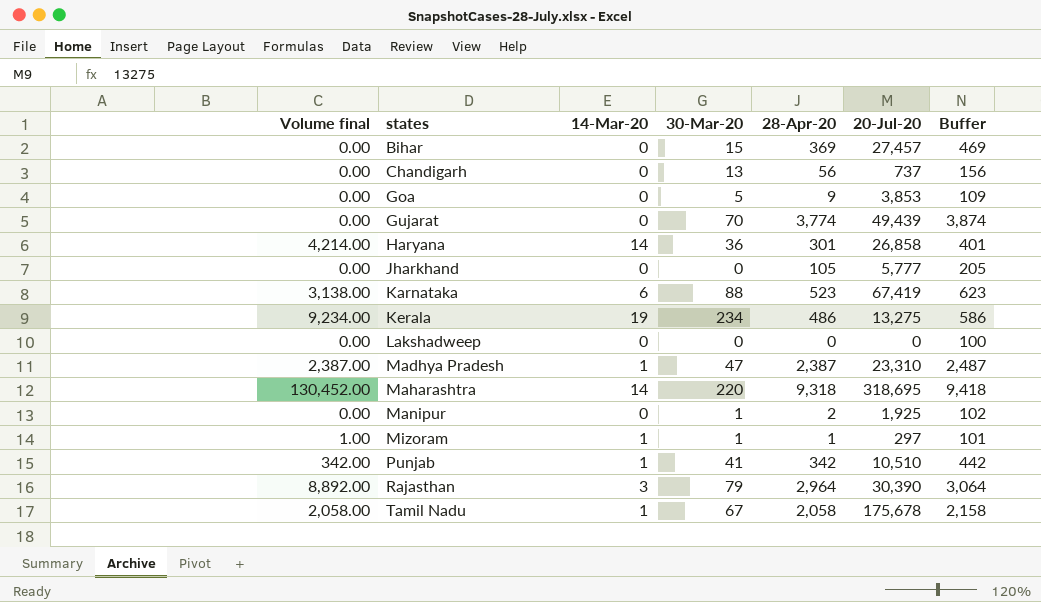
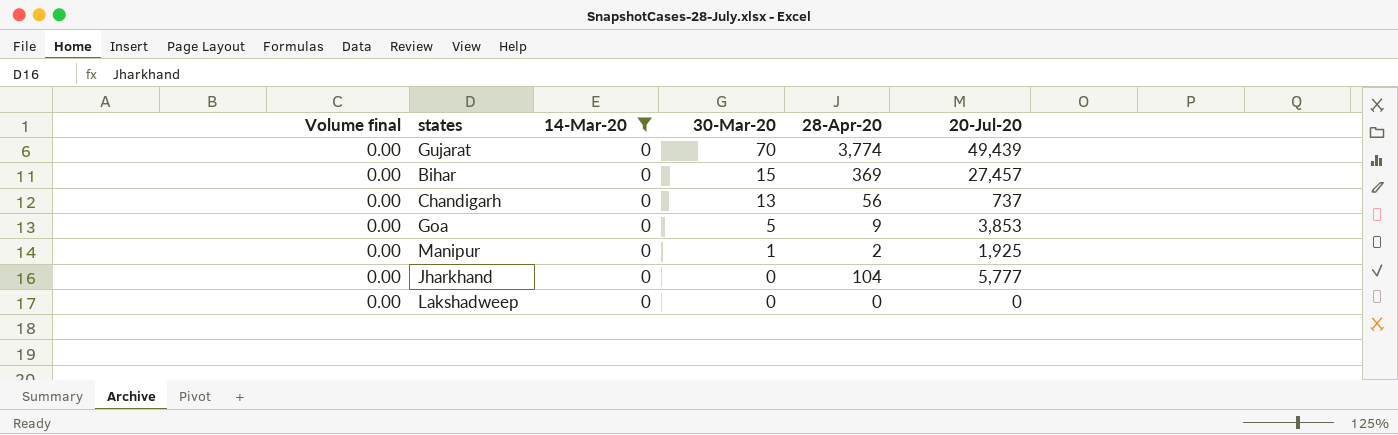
filter: none -> 14-Mar-20 = 0
row order: states ascending -> 30-Mar-20 descending
column Buffer | formula: [28-Apr-20] + 100 -> none
Jharkhand | 28-Apr-20: 105 -> 104

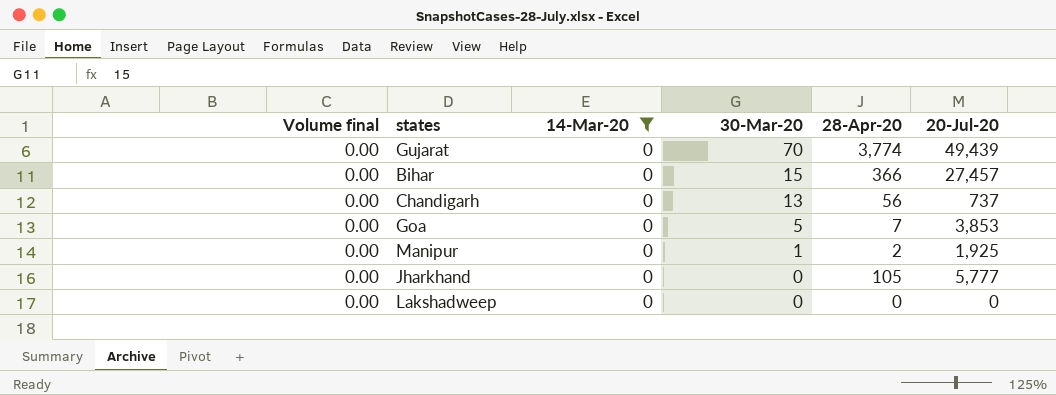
Bihar | 28-Apr-20: 369 -> 366
Goa | 28-Apr-20: 9 -> 7
Jharkhand | 28-Apr-20: 104 -> 105

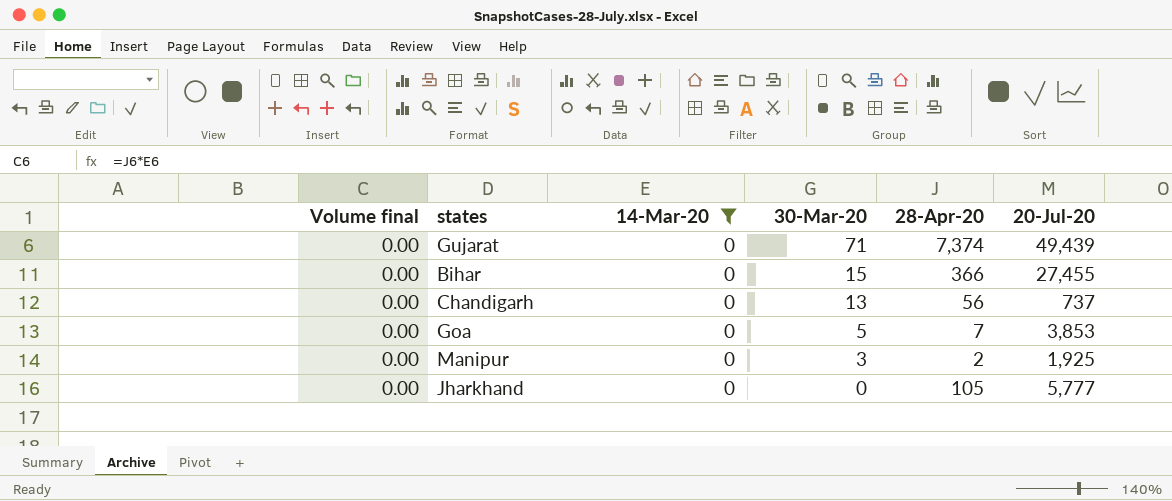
row Lakshadweep: 0.00 | 0 | 0 | 0 | 0 -> none
Gujarat | 30-Mar-20: 70 -> 71
Gujarat | 28-Apr-20: 3,774 -> 7,374
Bihar | 20-Jul-20: 27,457 -> 27,455
Manipur | 30-Mar-20: 1 -> 3

